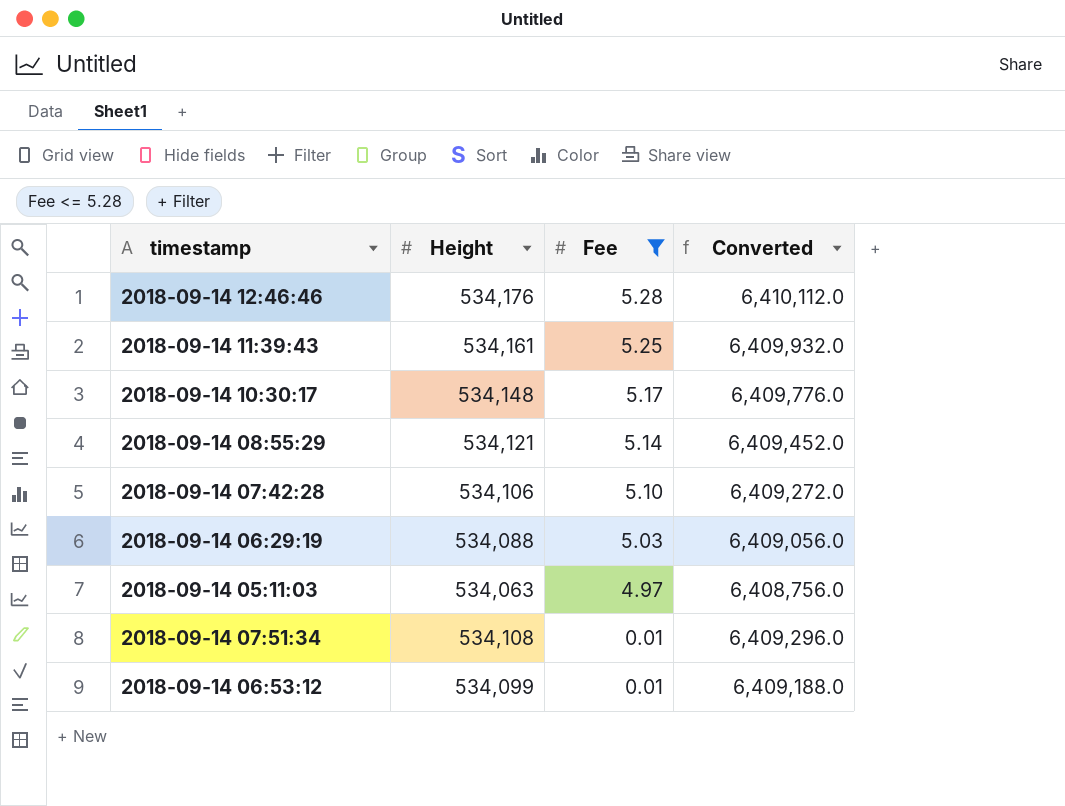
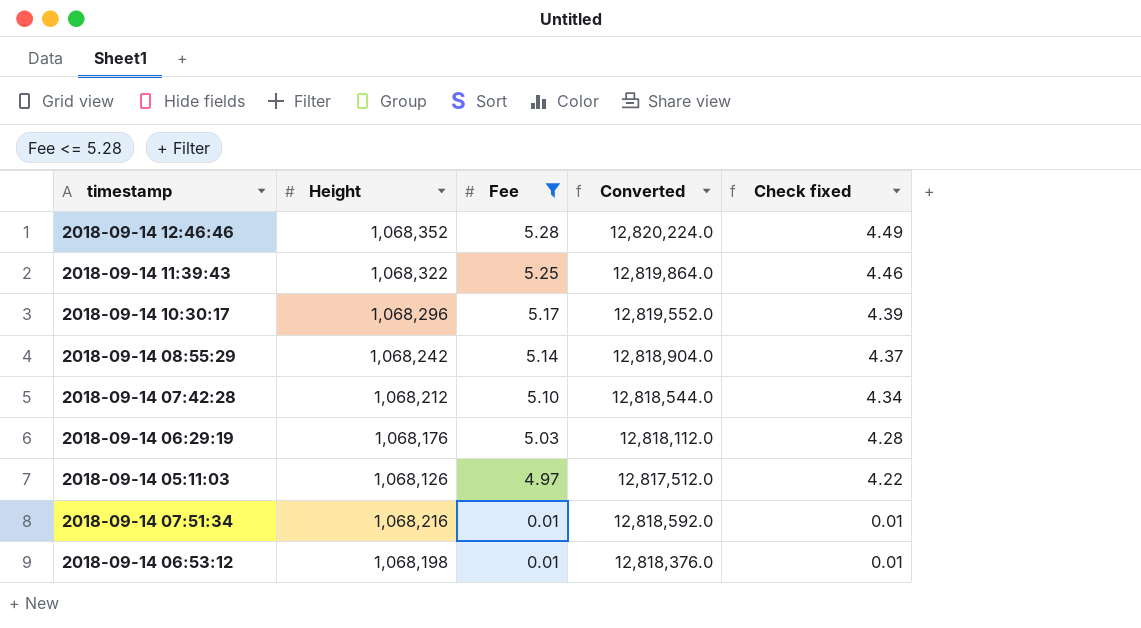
column Check fixed | formula: none -> [Fee] * 0.85
2018-09-14 12:46:46 | Height: 534,176 -> 1,068,352
2018-09-14 12:46:46 | Converted: 6,410,112.0 -> 12,820,224.0
2018-09-14 11:39:43 | Height: 534,161 -> 1,068,322
2018-09-14 11:39:43 | Converted: 6,409,932.0 -> 12,819,864.0
2018-09-14 10:30:17 | Height: 534,148 -> 1,068,296
2018-09-14 10:30:17 | Converted: 6,409,776.0 -> 12,819,552.0
2018-09-14 08:55:29 | Height: 534,121 -> 1,068,242
2018-09-14 08:55:29 | Converted: 6,409,452.0 -> 12,818,904.0
2018-09-14 07:42:28 | Height: 534,106 -> 1,068,212
2018-09-14 07:42:28 | Converted: 6,409,272.0 -> 12,818,544.0
2018-09-14 06:29:19 | Height: 534,088 -> 1,068,176
2018-09-14 06:29:19 | Converted: 6,409,056.0 -> 12,818,112.0
2018-09-14 05:11:03 | Height: 534,063 -> 1,068,126
2018-09-14 05:11:03 | Converted: 6,408,756.0 -> 12,817,512.0
2018-09-14 07:51:34 | Height: 534,108 -> 1,068,216
2018-09-14 07:51:34 | Converted: 6,409,296.0 -> 12,818,592.0
2018-09-14 06:53:12 | Height: 534,099 -> 1,068,198
2018-09-14 06:53:12 | Converted: 6,409,188.0 -> 12,818,376.0

